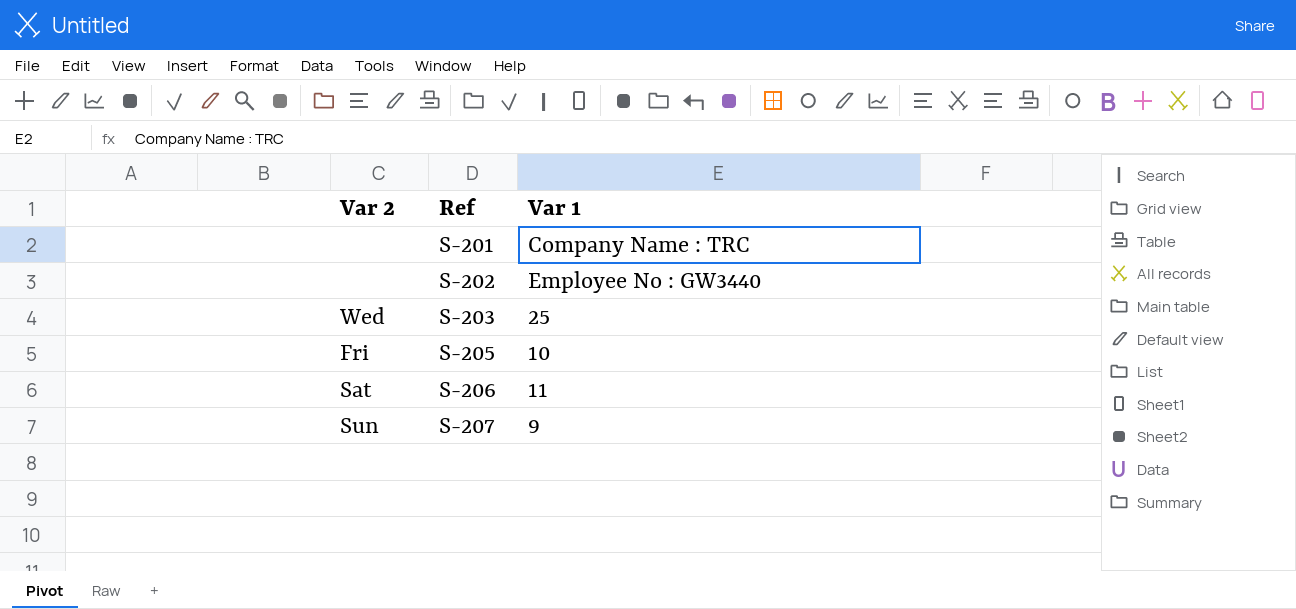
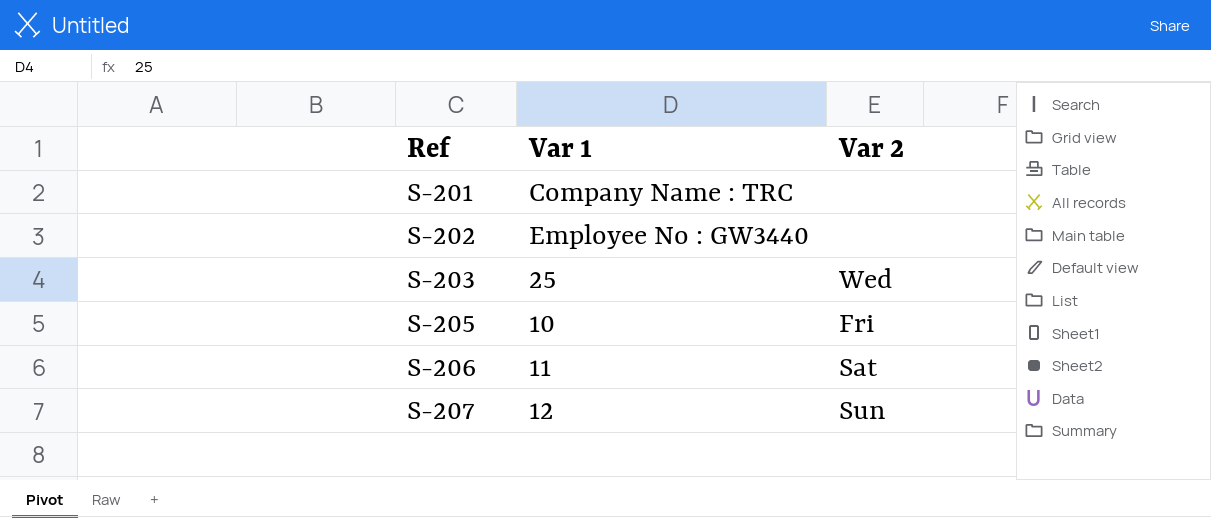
column Var 2 | position: 1 -> 3
S-207 | Var 1: 9 -> 12

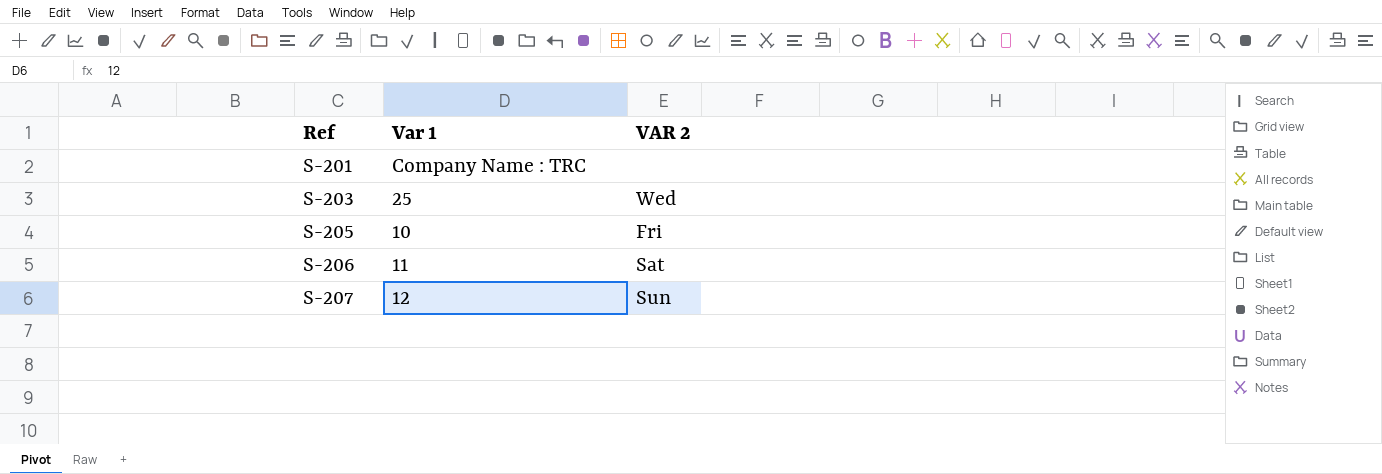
column name: Var 2 -> VAR 2
row S-202: Employee No : GW3440 | none -> none

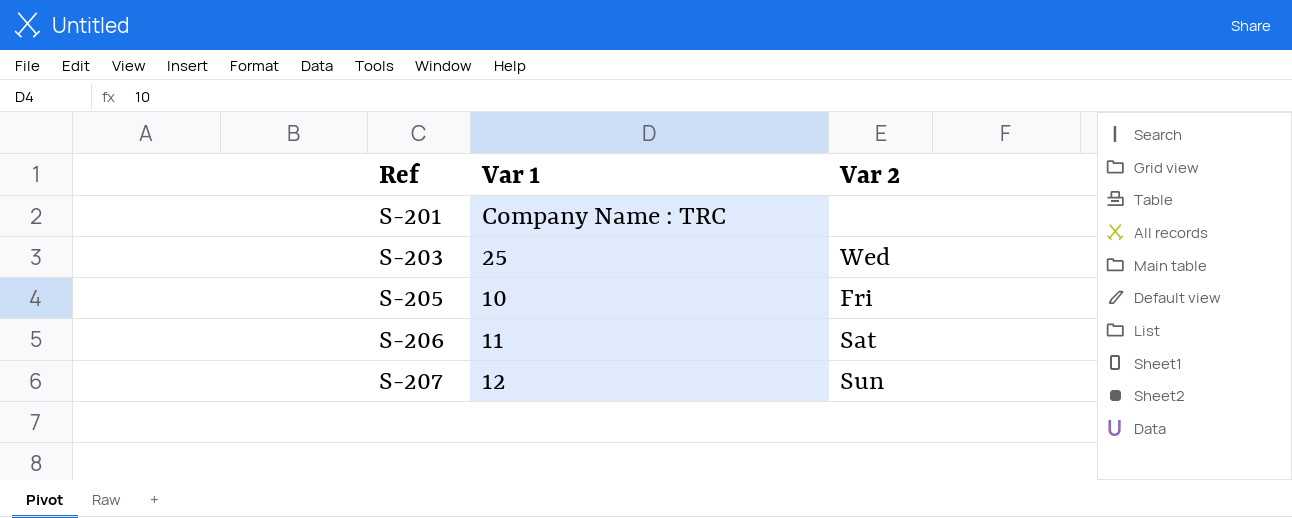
column name: VAR 2 -> Var 2

